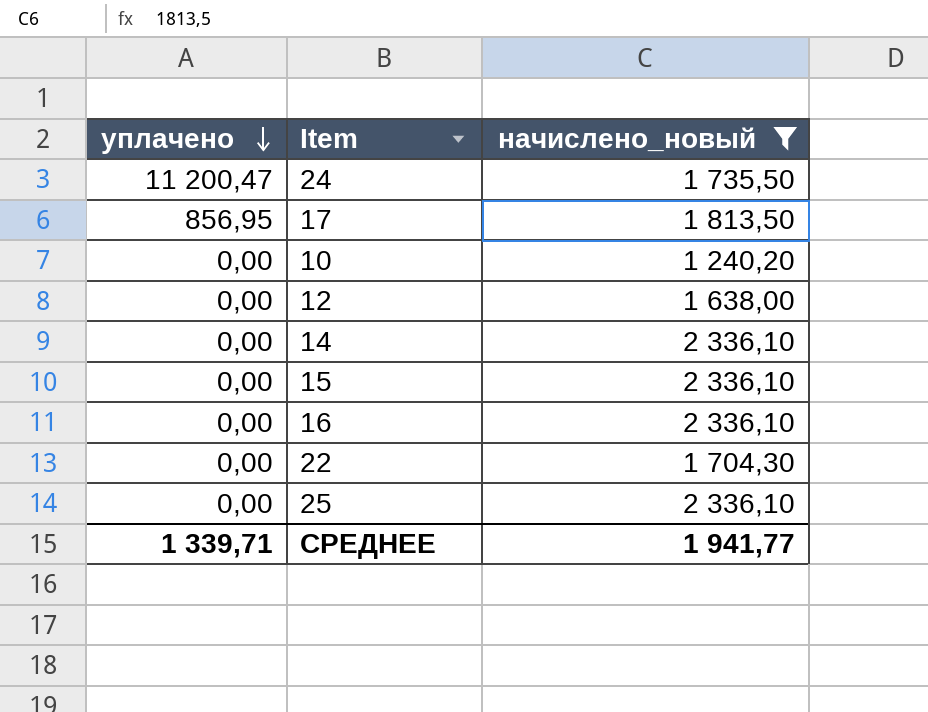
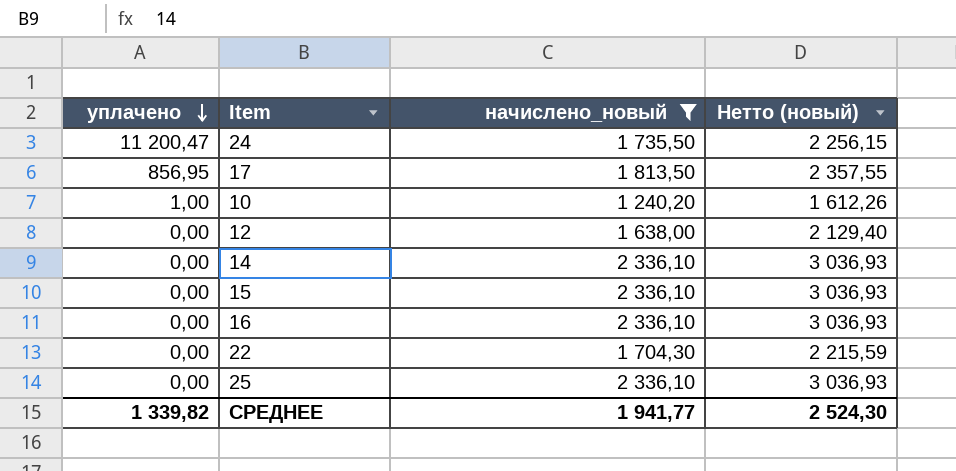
column Нетто (новый) | formula: none -> [начислено_новый] * 1,3
10 | уплачено: 0,00 -> 1,00
СРЕДНЕЕ | уплачено: 1 339,71 -> 1 339,82

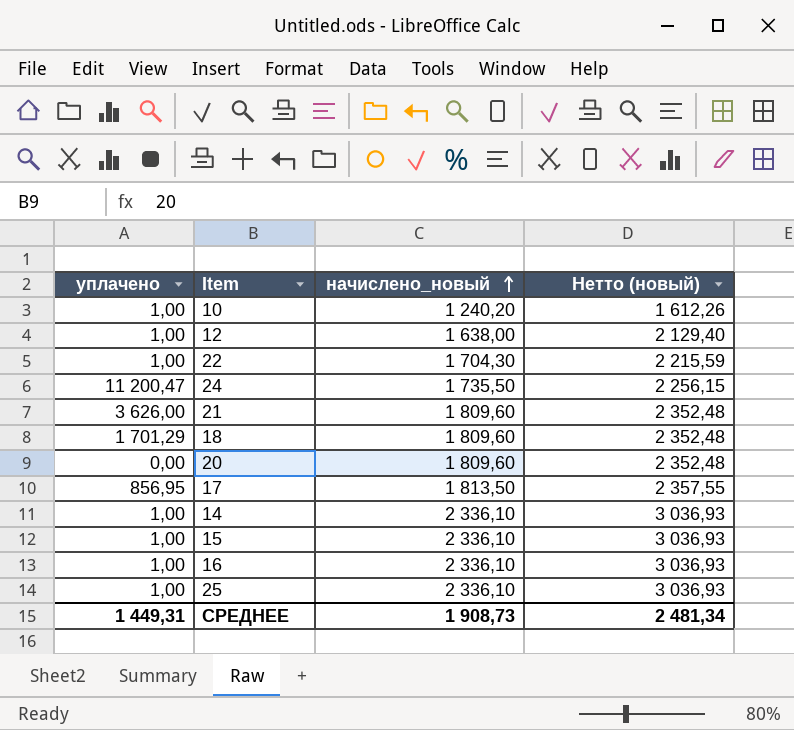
filter: начислено_новый != 1 809,60 -> none
row order: уплачено descending -> начислено_новый ascending
12 | уплачено: 0,00 -> 1,00
22 | уплачено: 0,00 -> 1,00
14 | уплачено: 0,00 -> 1,00
15 | уплачено: 0,00 -> 1,00
16 | уплачено: 0,00 -> 1,00
25 | уплачено: 0,00 -> 1,00
СРЕДНЕЕ | уплачено: 1 339,82 -> 1 449,31
СРЕДНЕЕ | начислено_новый: 1 941,77 -> 1 908,73
СРЕДНЕЕ | Нетто (новый): 2 524,30 -> 2 481,34

